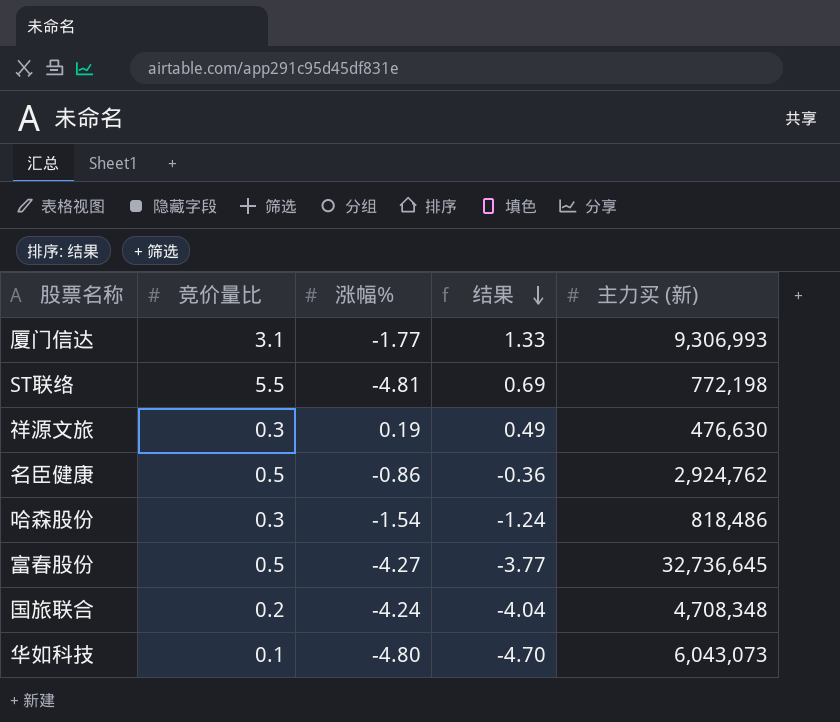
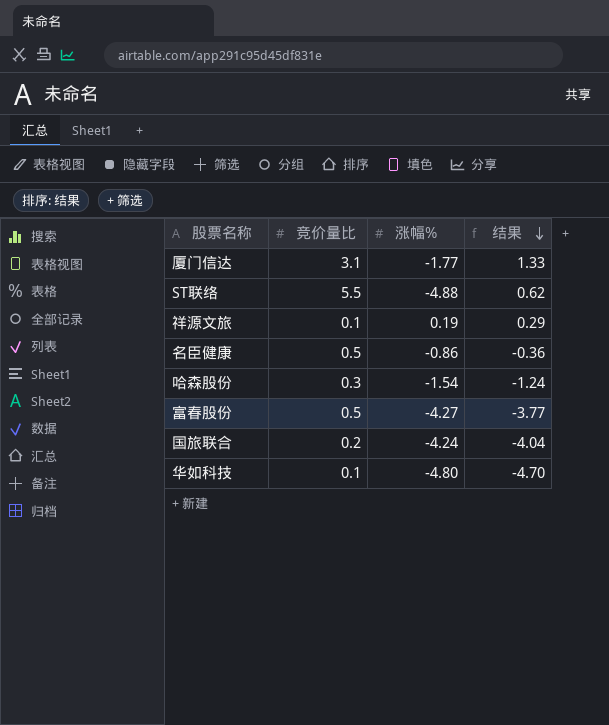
column 主力买 (新) | position: 5 -> none
ST联络 | 涨幅%: -4.81 -> -4.88
ST联络 | 结果: 0.69 -> 0.62
祥源文旅 | 竞价量比: 0.3 -> 0.1
祥源文旅 | 结果: 0.49 -> 0.29

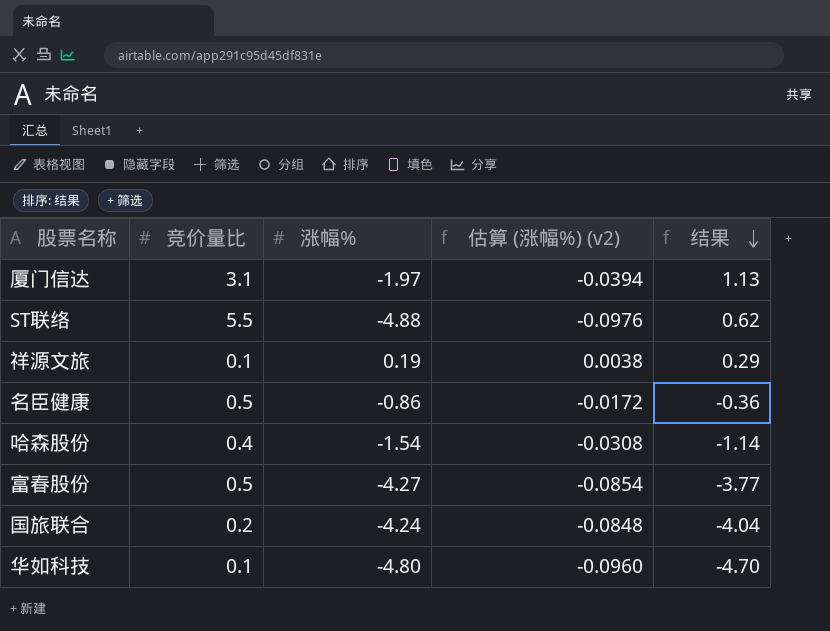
column 估算 (涨幅%) (v2) | formula: none -> [涨幅%] * 0.02
厦门信达 | 涨幅%: -1.77 -> -1.97
厦门信达 | 结果: 1.33 -> 1.13
哈森股份 | 竞价量比: 0.3 -> 0.4
哈森股份 | 结果: -1.24 -> -1.14

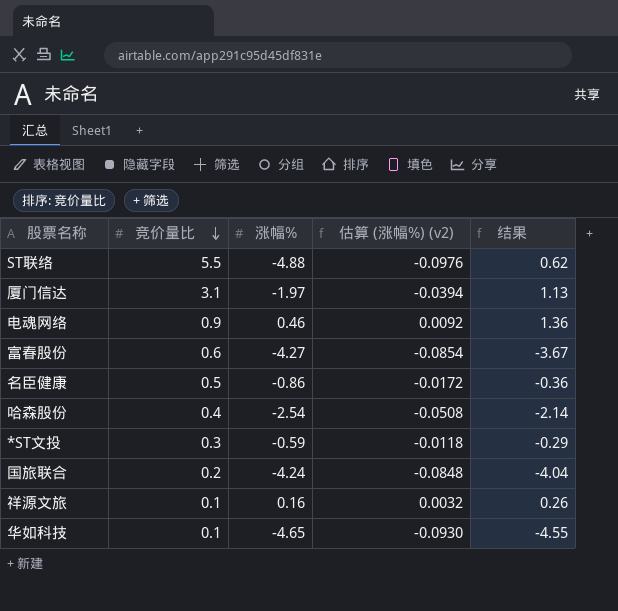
row order: 结果 descending -> 竞价量比 descending
row 电魂网络: none -> 0.9 | 0.46 | 0.0092 | 1.36
富春股份 | 竞价量比: 0.5 -> 0.6
富春股份 | 结果: -3.77 -> -3.67
哈森股份 | 涨幅%: -1.54 -> -2.54
哈森股份 | 估算 (涨幅%) (v2): -0.0308 -> -0.0508
哈森股份 | 结果: -1.14 -> -2.14
row *ST文投: none -> 0.3 | -0.59 | -0.0118 | -0.29
祥源文旅 | 涨幅%: 0.19 -> 0.16
祥源文旅 | 估算 (涨幅%) (v2): 0.0038 -> 0.0032
祥源文旅 | 结果: 0.29 -> 0.26
华如科技 | 涨幅%: -4.80 -> -4.65
华如科技 | 估算 (涨幅%) (v2): -0.0960 -> -0.0930
华如科技 | 结果: -4.70 -> -4.55

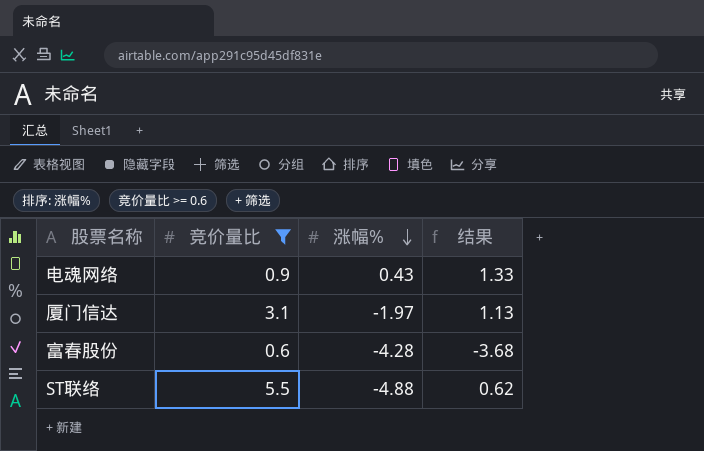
filter: none -> 竞价量比 >= 0.6
row order: 竞价量比 descending -> 涨幅% descending
column 估算 (涨幅%) (v2) | formula: [涨幅%] * 0.02 -> none
电魂网络 | 涨幅%: 0.46 -> 0.43
电魂网络 | 结果: 1.36 -> 1.33
富春股份 | 涨幅%: -4.27 -> -4.28
富春股份 | 结果: -3.67 -> -3.68

